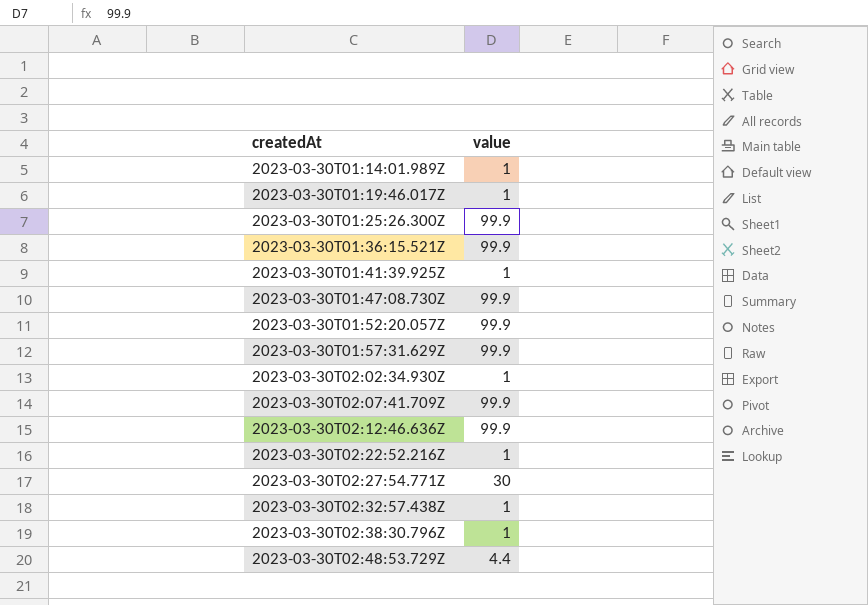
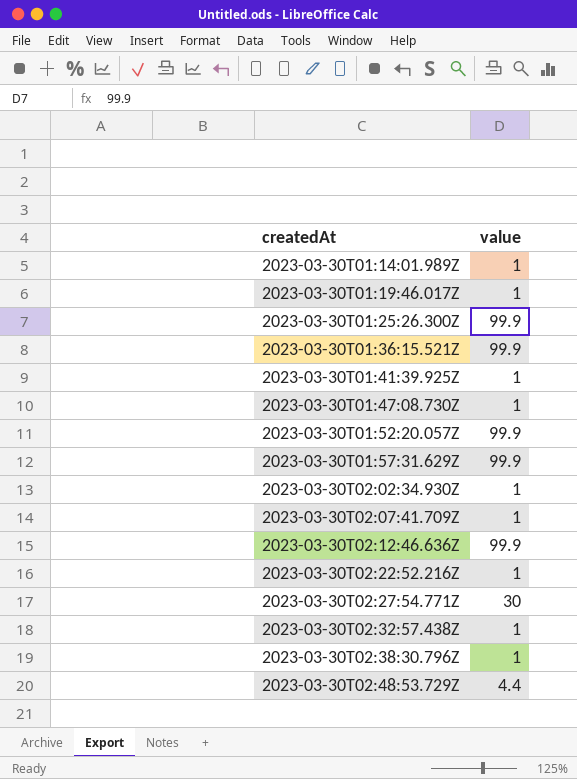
2023-03-30T01:47:08.730Z | value: 99.9 -> 1
2023-03-30T02:07:41.709Z | value: 99.9 -> 1

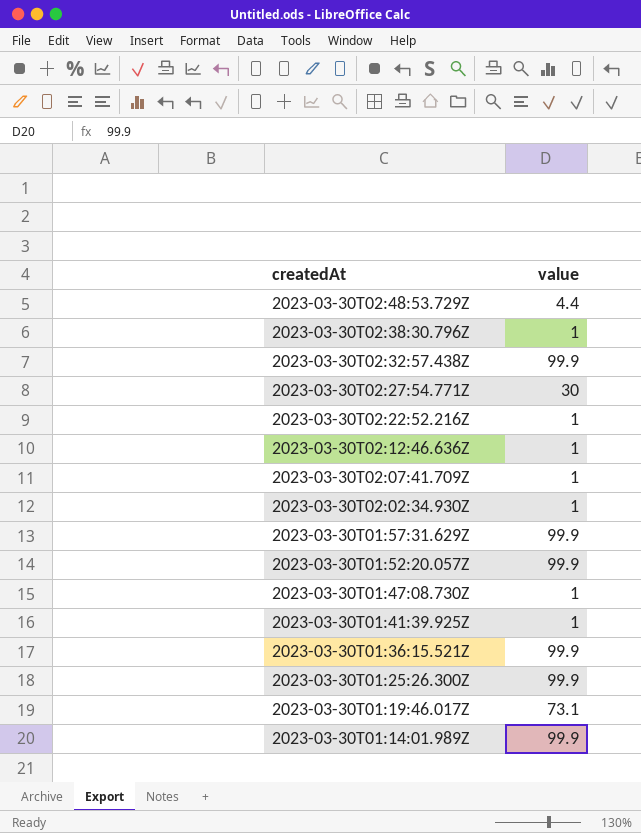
row order: createdAt ascending -> createdAt descending
2023-03-30T02:32:57.438Z | value: 1 -> 99.9
2023-03-30T02:12:46.636Z | value: 99.9 -> 1
2023-03-30T01:19:46.017Z | value: 1 -> 73.1
2023-03-30T01:14:01.989Z | value: 1 -> 99.9

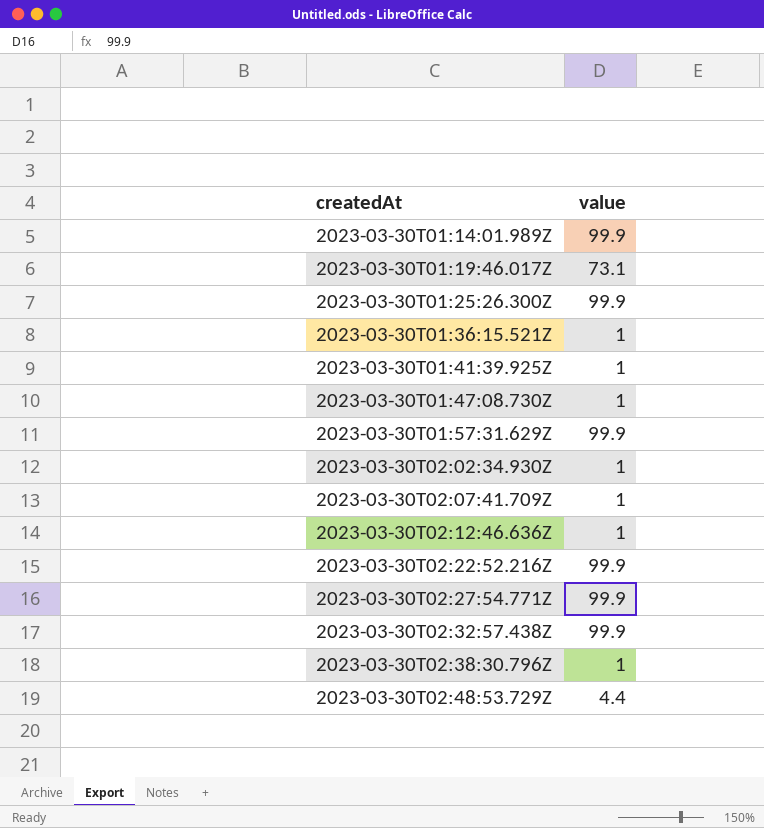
row order: createdAt descending -> createdAt ascending
row 2023-03-30T01:52:20.057Z: 99.9 -> none
2023-03-30T01:36:15.521Z | value: 99.9 -> 1
2023-03-30T02:22:52.216Z | value: 1 -> 99.9
2023-03-30T02:27:54.771Z | value: 30 -> 99.9

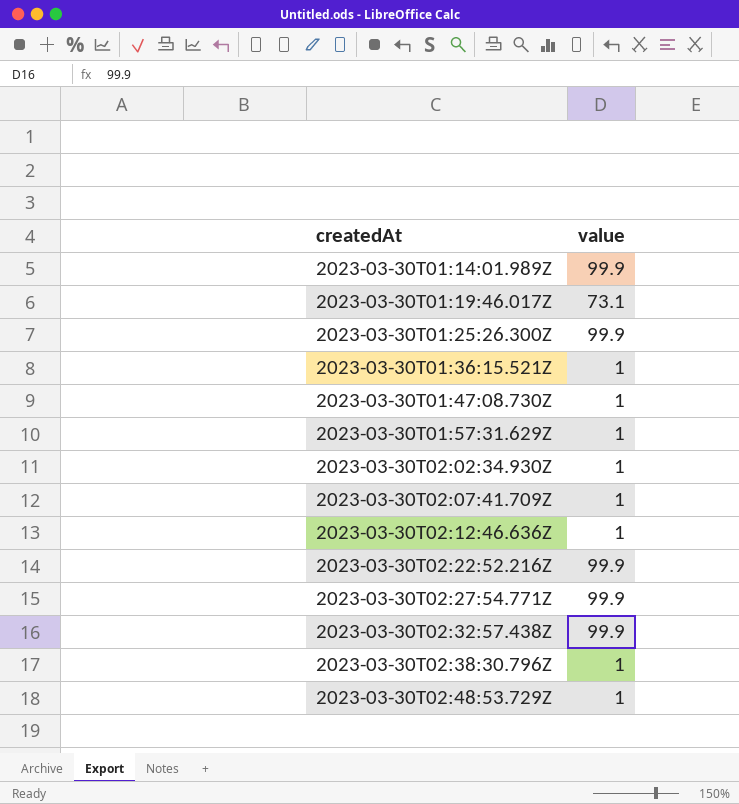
row 2023-03-30T01:41:39.925Z: 1 -> none
2023-03-30T01:57:31.629Z | value: 99.9 -> 1
2023-03-30T02:48:53.729Z | value: 4.4 -> 1

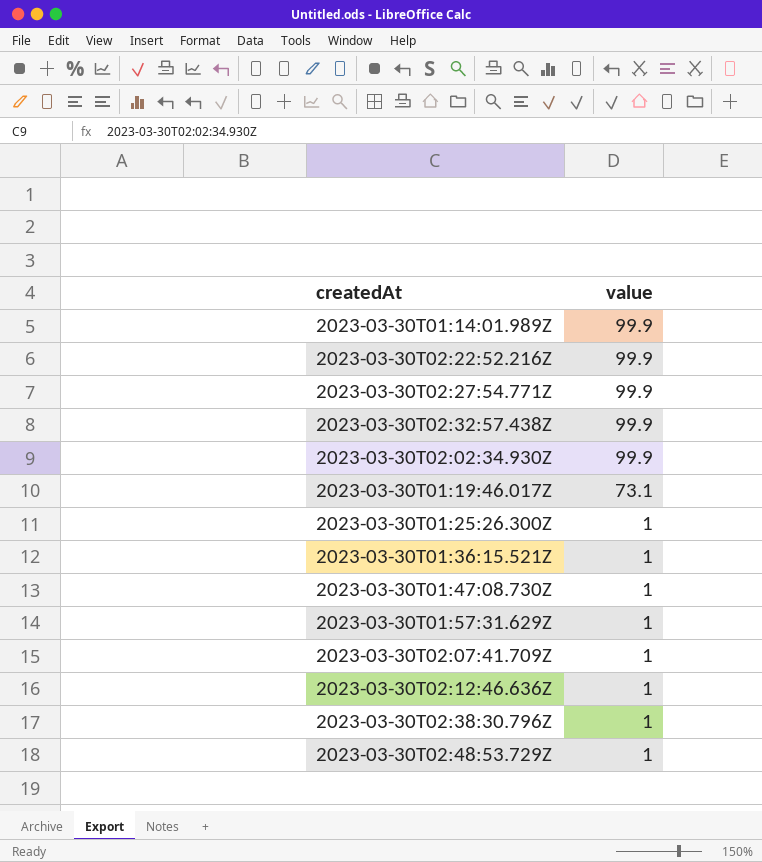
row order: createdAt ascending -> value descending
2023-03-30T02:02:34.930Z | value: 1 -> 99.9
2023-03-30T01:25:26.300Z | value: 99.9 -> 1

